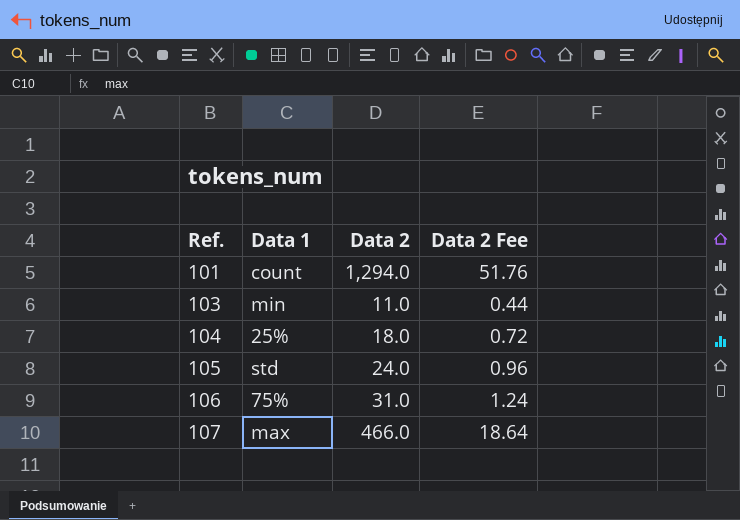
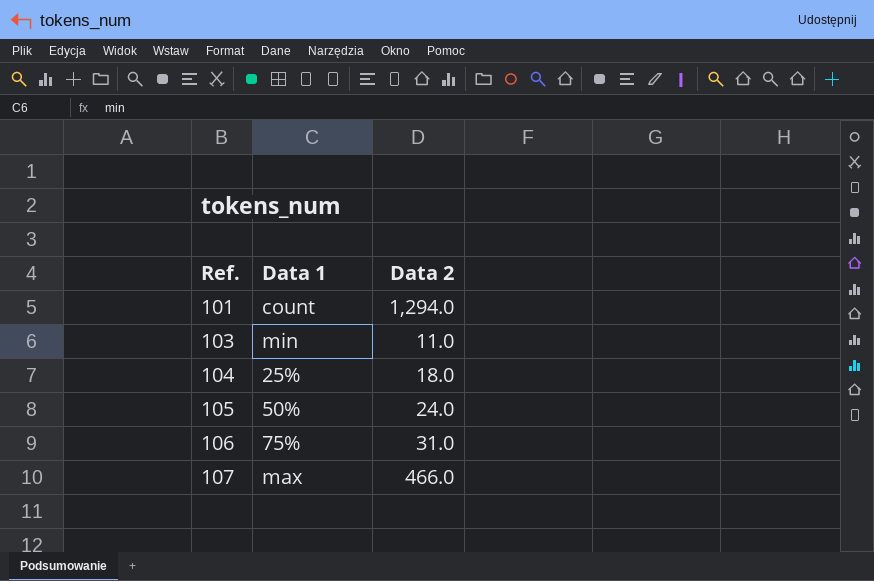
column Data 2 Fee | formula: [Data 2] * 0.04 -> none
105 | Data 1: std -> 50%

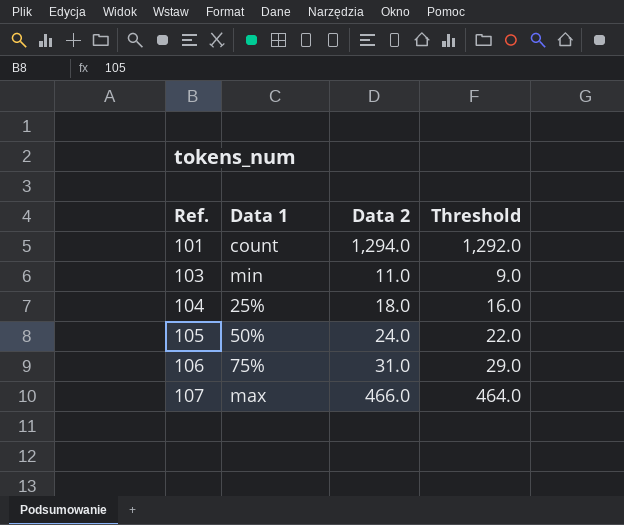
column Threshold | formula: none -> [Data 2] - 2

